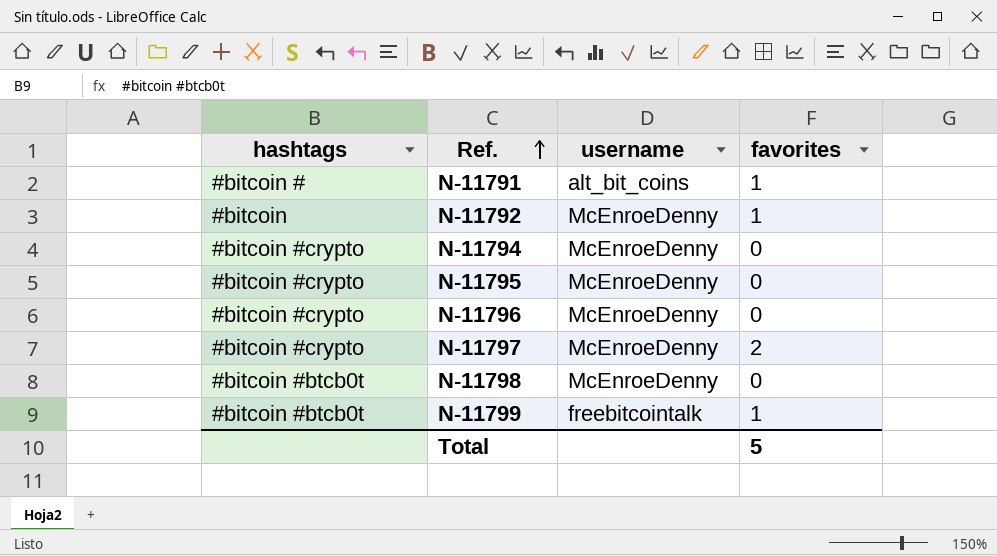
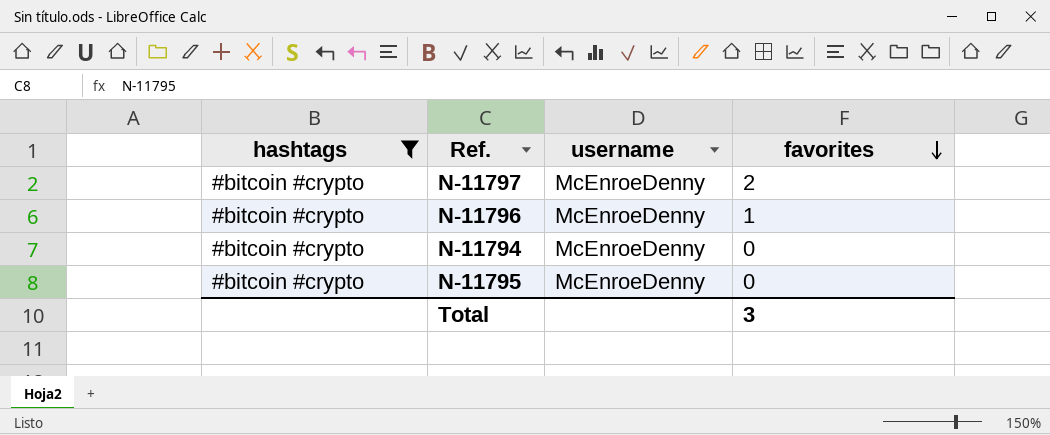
filter: none -> hashtags = #bitcoin #crypto
row order: Ref. ascending -> favorites descending
N-11796 | favorites: 0 -> 1
Total | favorites: 5 -> 3

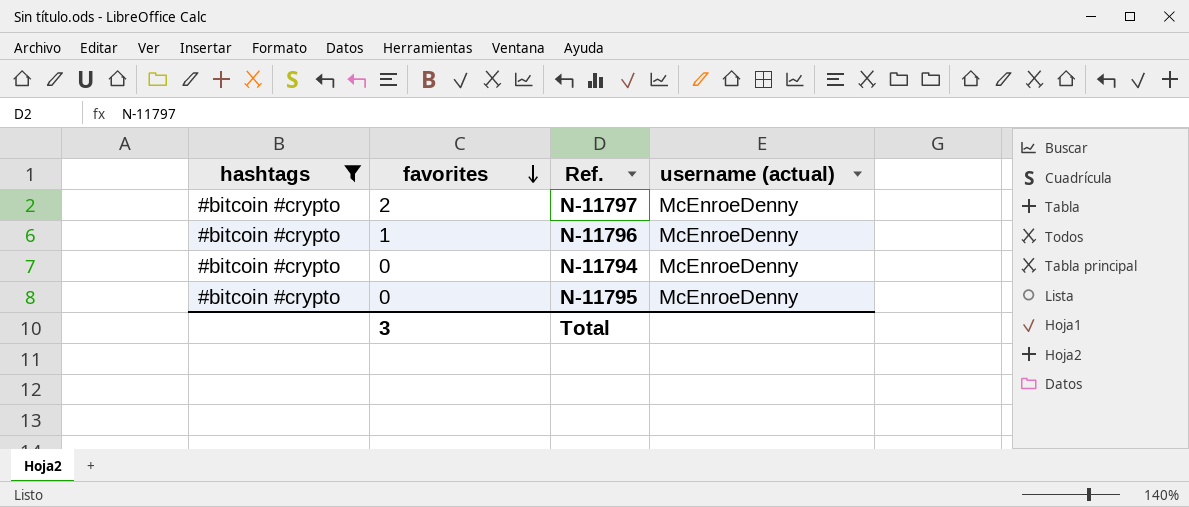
column favorites | position: 4 -> 2
column name: username -> username (actual)

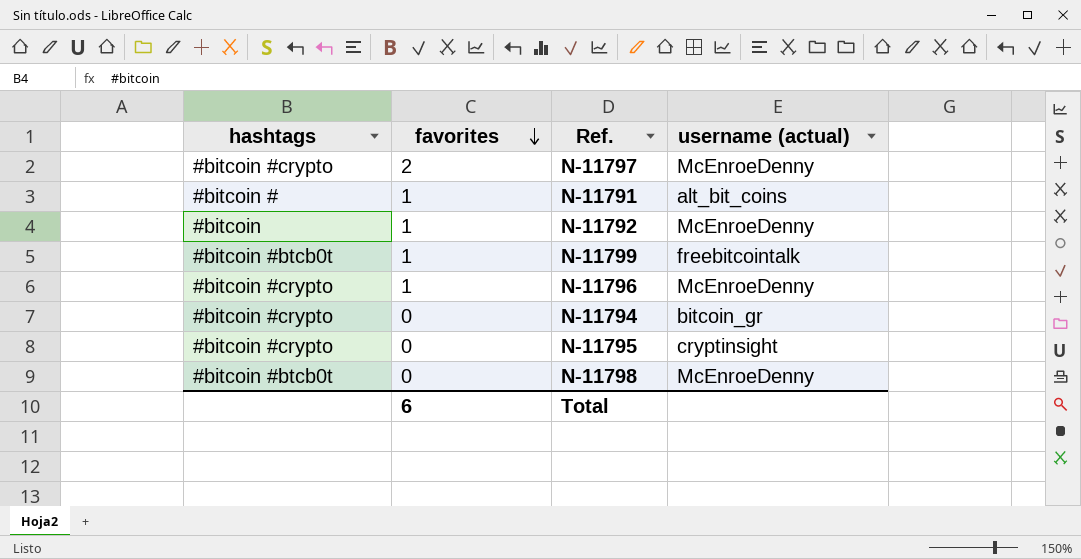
filter: hashtags = #bitcoin #crypto -> none
N-11794 | username (actual): McEnroeDenny -> bitcoin_gr
N-11795 | username (actual): McEnroeDenny -> cryptinsight
Total | favorites: 3 -> 6

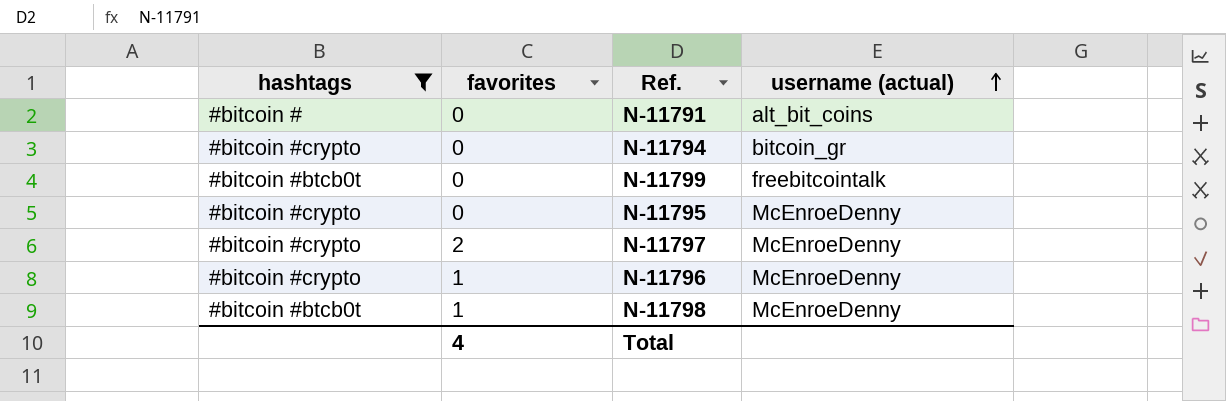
filter: none -> hashtags != #bitcoin
row order: favorites descending -> username (actual) ascending
N-11791 | favorites: 1 -> 0
N-11799 | favorites: 1 -> 0
N-11795 | username (actual): cryptinsight -> McEnroeDenny
N-11798 | favorites: 0 -> 1
Total | favorites: 6 -> 4

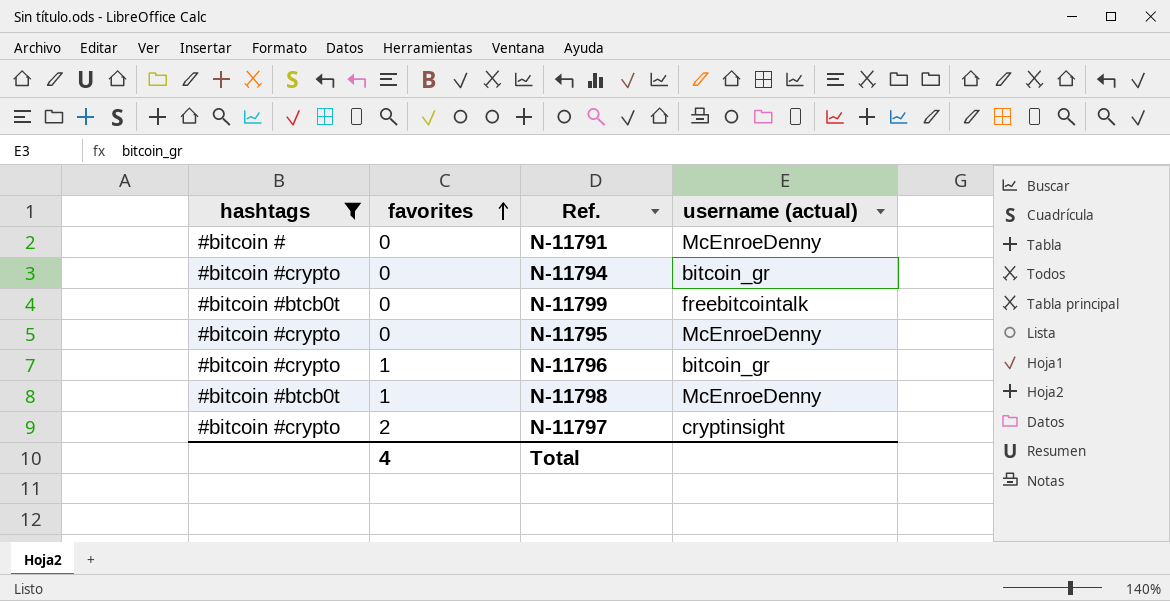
row order: username (actual) ascending -> favorites ascending
N-11791 | username (actual): alt_bit_coins -> McEnroeDenny
N-11796 | username (actual): McEnroeDenny -> bitcoin_gr
N-11797 | username (actual): McEnroeDenny -> cryptinsight

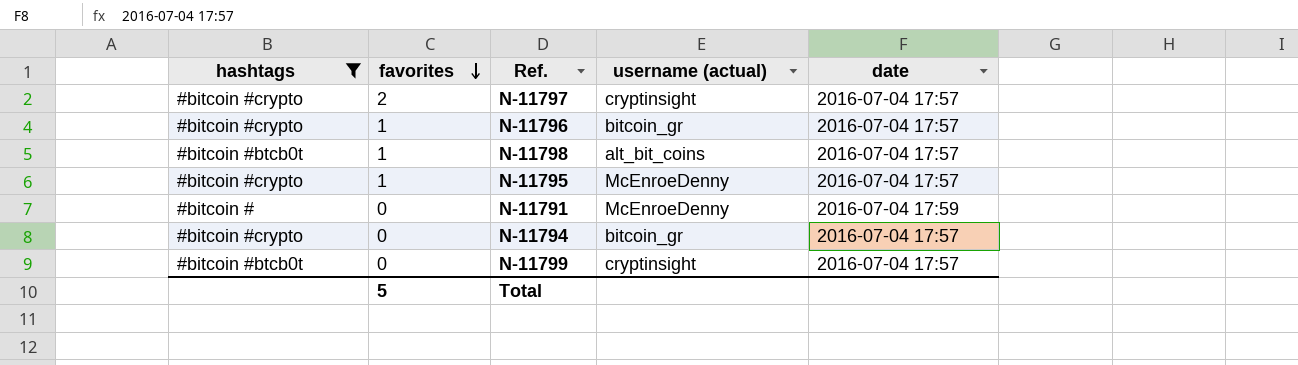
row order: favorites ascending -> favorites descending
column date | position: none -> 5
N-11798 | username (actual): McEnroeDenny -> alt_bit_coins
N-11795 | favorites: 0 -> 1
N-11799 | username (actual): freebitcointalk -> cryptinsight
Total | favorites: 4 -> 5

